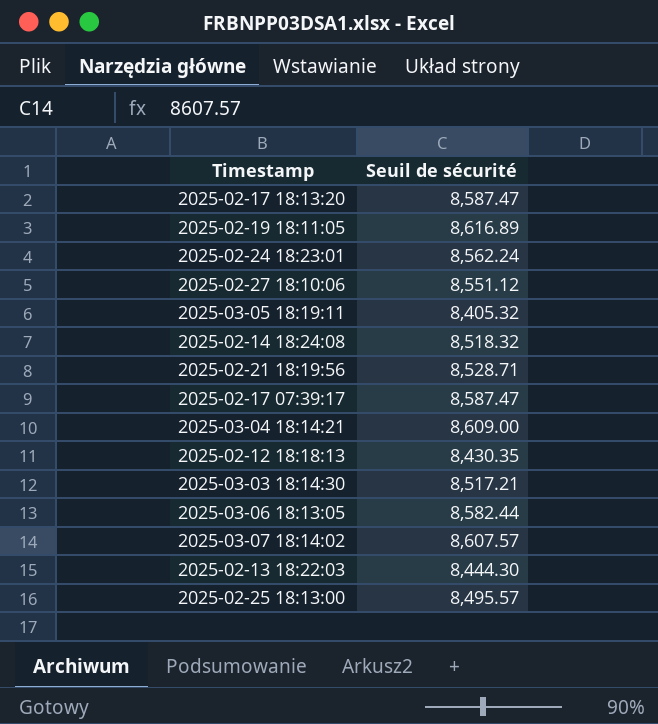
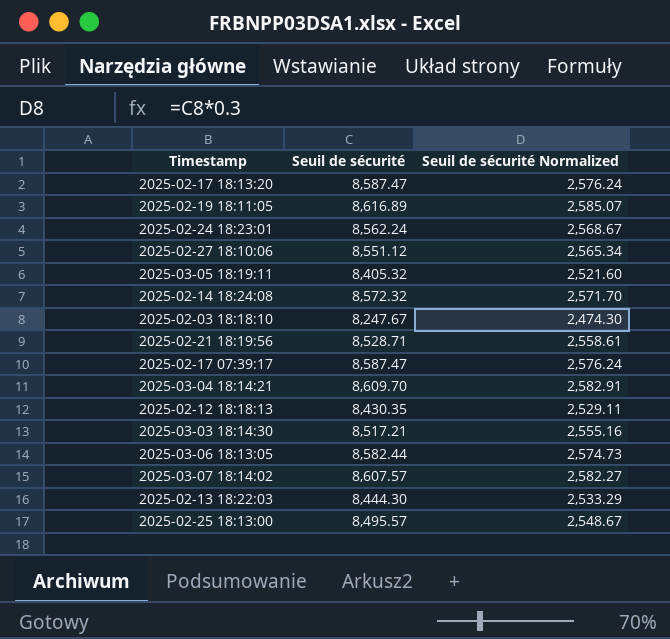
column Seuil de sécurité Normalized | formula: none -> [Seuil de sécurité] * 0.3
2025-02-14 18:24:08 | Seuil de sécurité: 8,518.32 -> 8,572.32
row 2025-02-03 18:18:10: none -> 8,247.67 | 2,474.30
2025-03-04 18:14:21 | Seuil de sécurité: 8,609.00 -> 8,609.70

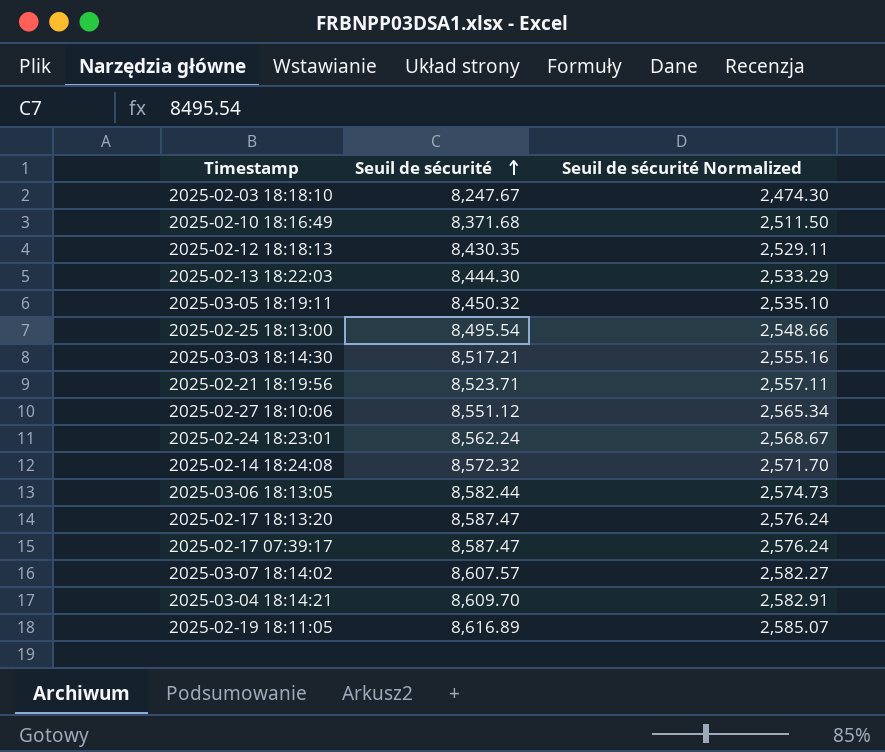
row order: none -> Seuil de sécurité ascending
row 2025-02-10 18:16:49: none -> 8,371.68 | 2,511.50
2025-03-05 18:19:11 | Seuil de sécurité: 8,405.32 -> 8,450.32
2025-03-05 18:19:11 | Seuil de sécurité Normalized: 2,521.60 -> 2,535.10
2025-02-25 18:13:00 | Seuil de sécurité: 8,495.57 -> 8,495.54
2025-02-25 18:13:00 | Seuil de sécurité Normalized: 2,548.67 -> 2,548.66
2025-02-21 18:19:56 | Seuil de sécurité: 8,528.71 -> 8,523.71
2025-02-21 18:19:56 | Seuil de sécurité Normalized: 2,558.61 -> 2,557.11

